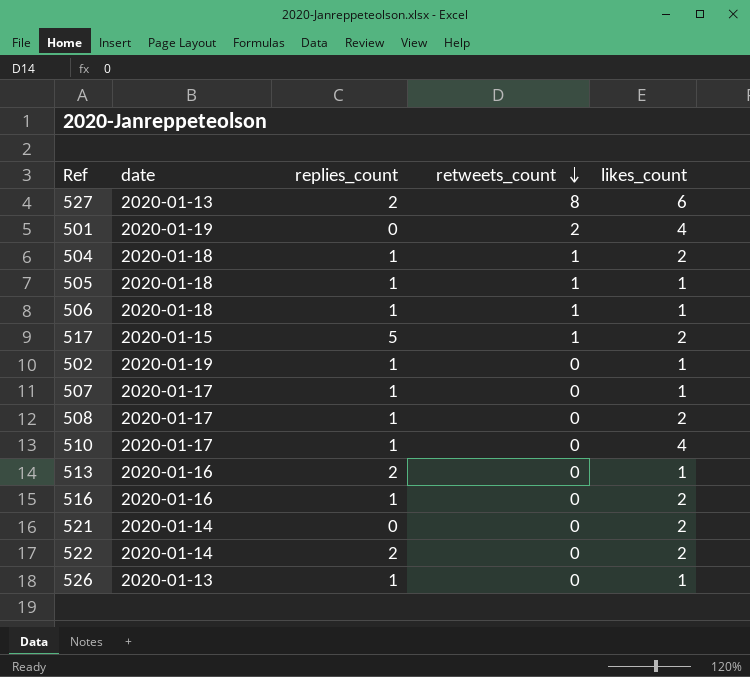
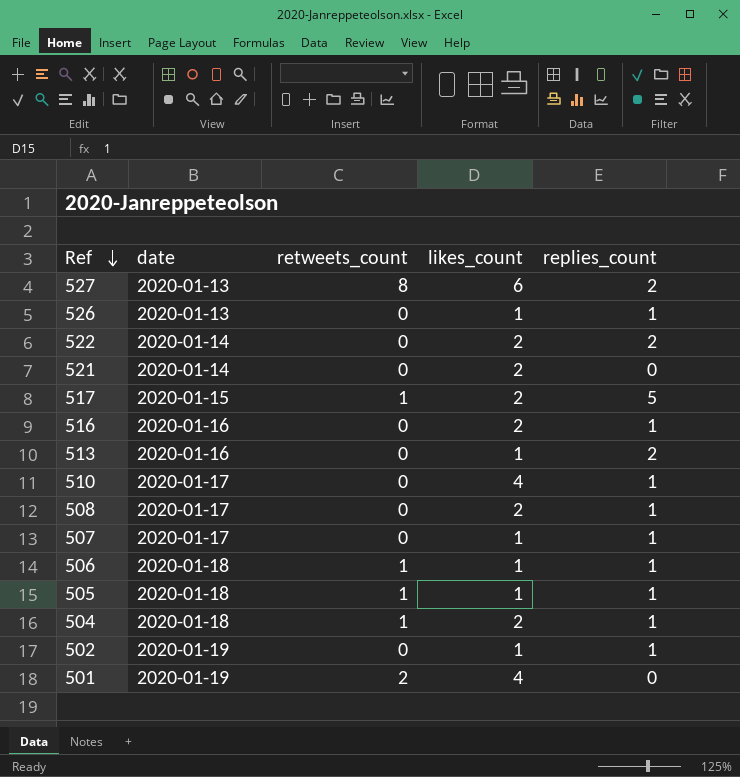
row order: retweets_count descending -> Ref descending
column replies_count | position: 3 -> 5

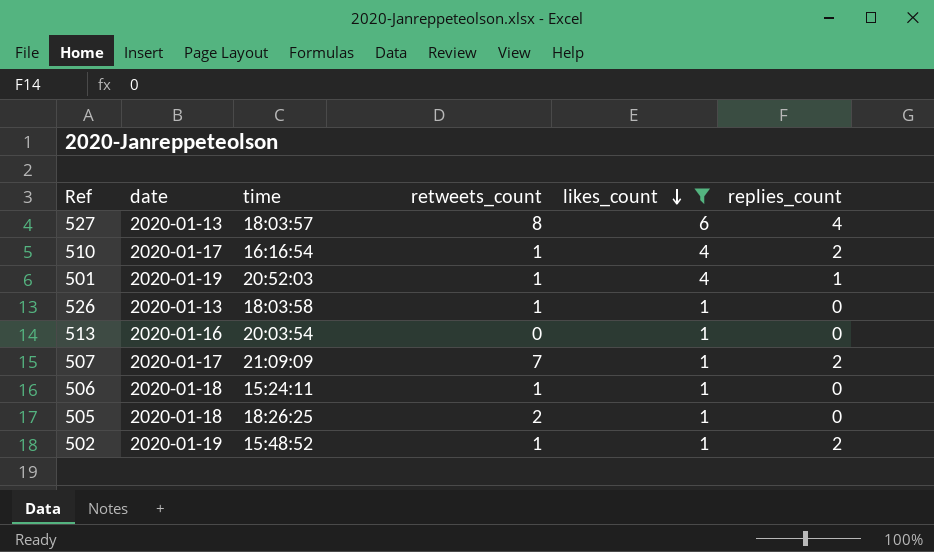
filter: none -> likes_count != 2
row order: Ref descending -> likes_count descending
column time | position: none -> 3
527 | replies_count: 2 -> 4
510 | retweets_count: 0 -> 1
510 | replies_count: 1 -> 2
501 | retweets_count: 2 -> 1
501 | replies_count: 0 -> 1
526 | retweets_count: 0 -> 1
526 | replies_count: 1 -> 0
513 | replies_count: 2 -> 0
507 | retweets_count: 0 -> 7
507 | replies_count: 1 -> 2
506 | replies_count: 1 -> 0
505 | retweets_count: 1 -> 2
505 | replies_count: 1 -> 0
502 | retweets_count: 0 -> 1
502 | replies_count: 1 -> 2

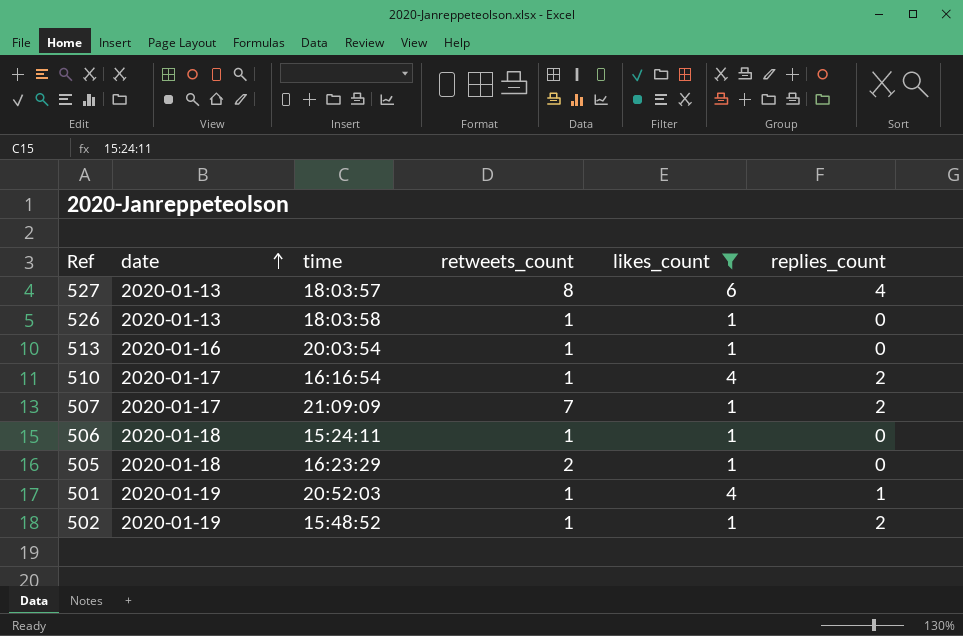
row order: likes_count descending -> date ascending
513 | retweets_count: 0 -> 1
505 | time: 18:26:25 -> 16:23:29

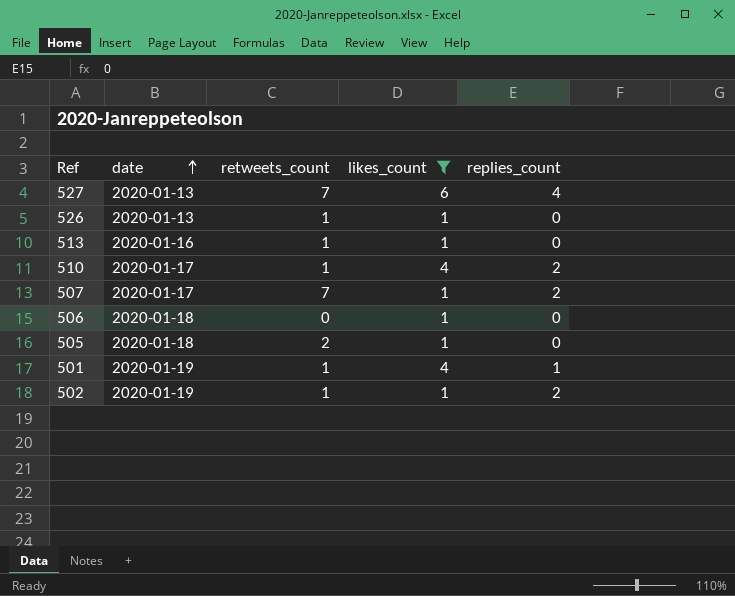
column time | position: 3 -> none
527 | retweets_count: 8 -> 7
506 | retweets_count: 1 -> 0

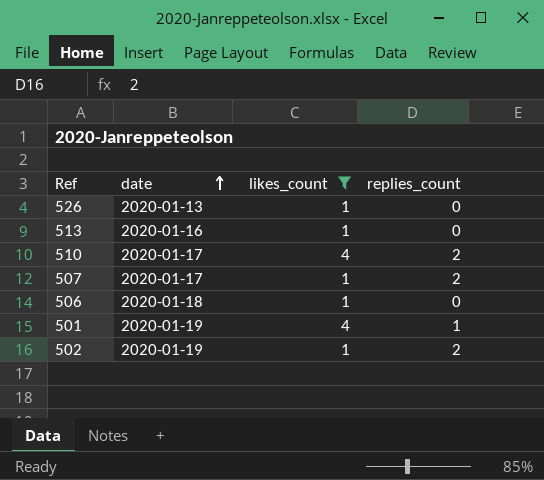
column retweets_count | position: 3 -> none
row 527: 2020-01-13 | 7 | 6 | 4 -> none
row 505: 2020-01-18 | 2 | 1 | 0 -> none

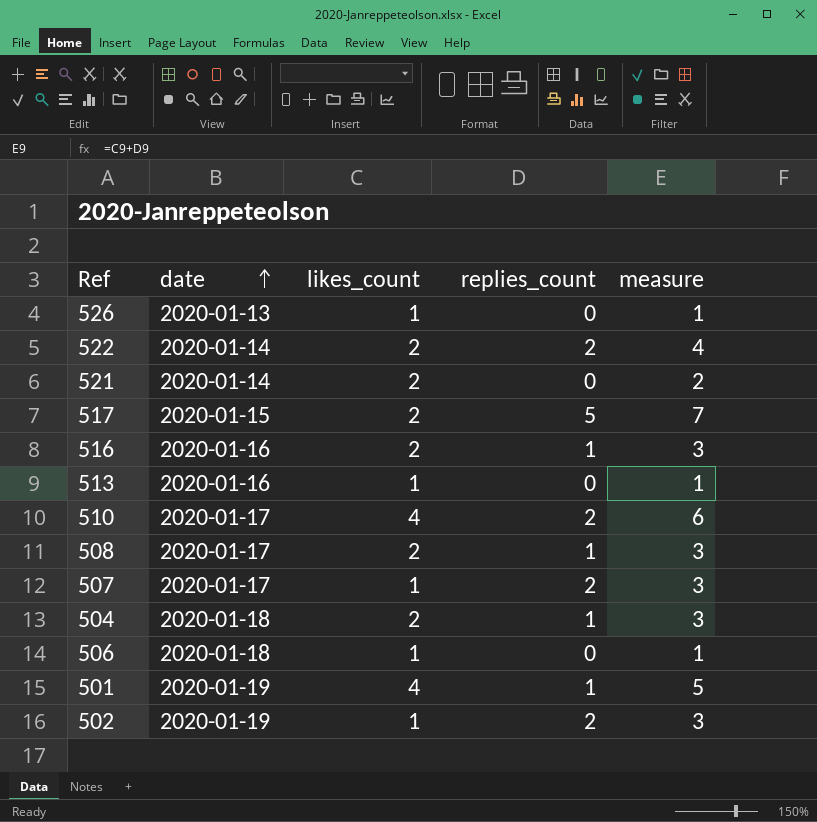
filter: likes_count != 2 -> none
column measure | formula: none -> [likes_count] + [replies_count]

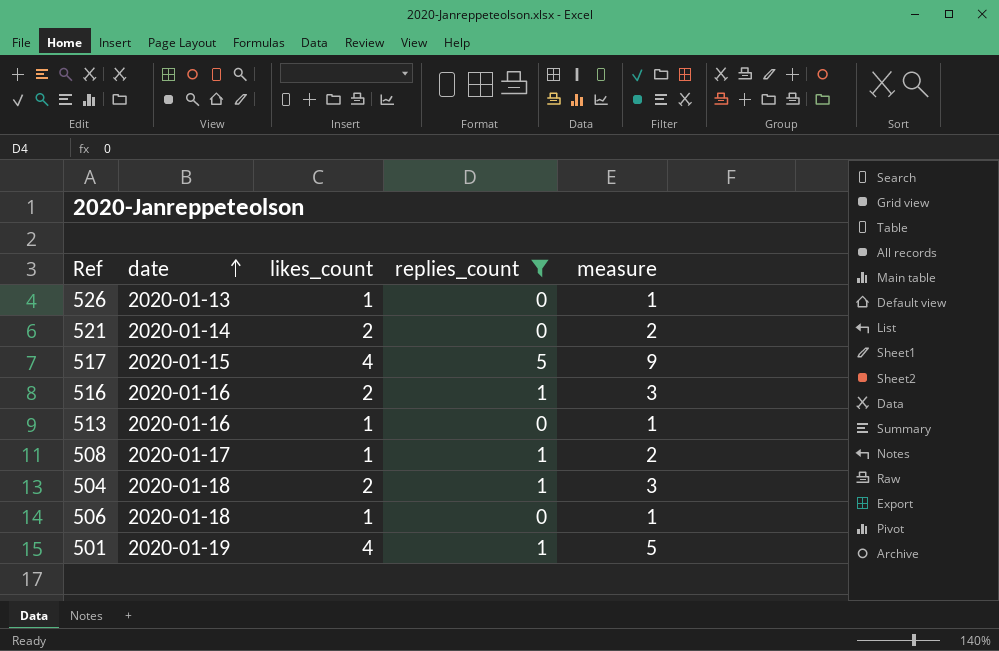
filter: none -> replies_count != 2
517 | likes_count: 2 -> 4
517 | measure: 7 -> 9
508 | likes_count: 2 -> 1
508 | measure: 3 -> 2

